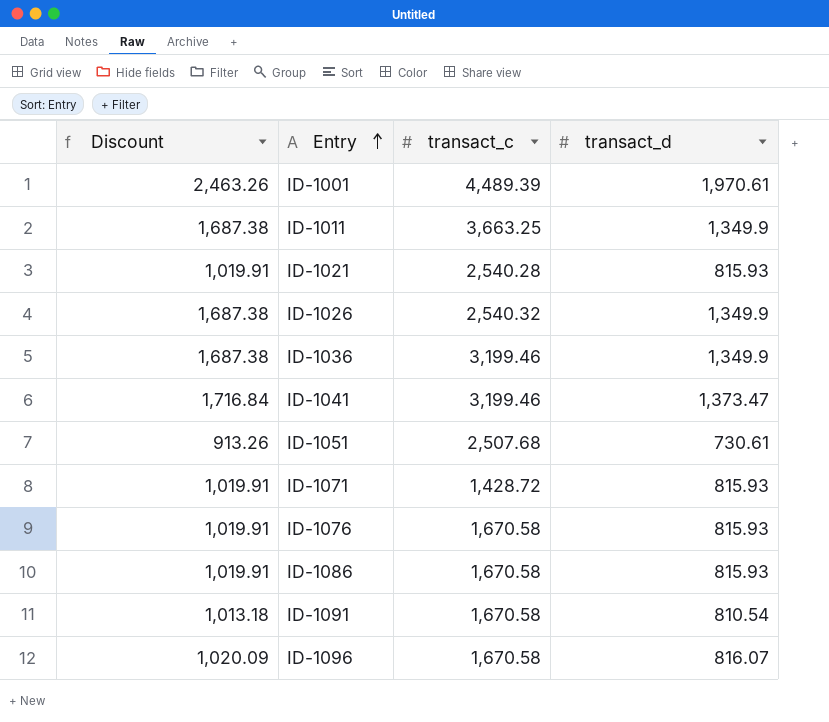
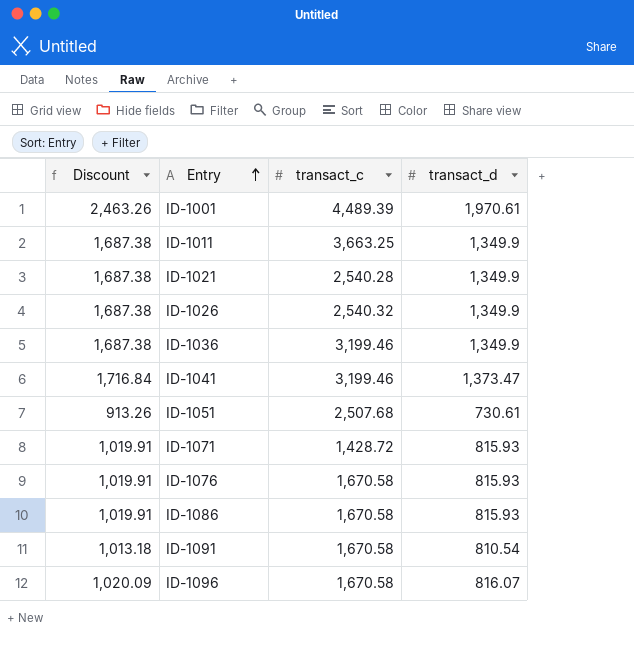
ID-1021 | Discount: 1,019.91 -> 1,687.38
ID-1021 | transact_d: 815.93 -> 1,349.9

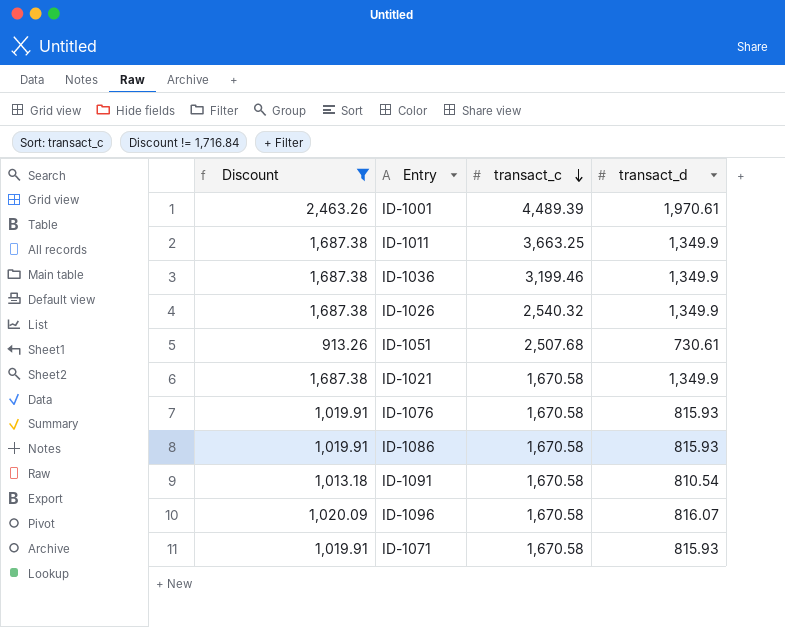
filter: none -> Discount != 1,716.84
row order: Entry ascending -> transact_c descending
ID-1021 | transact_c: 2,540.28 -> 1,670.58
ID-1071 | transact_c: 1,428.72 -> 1,670.58

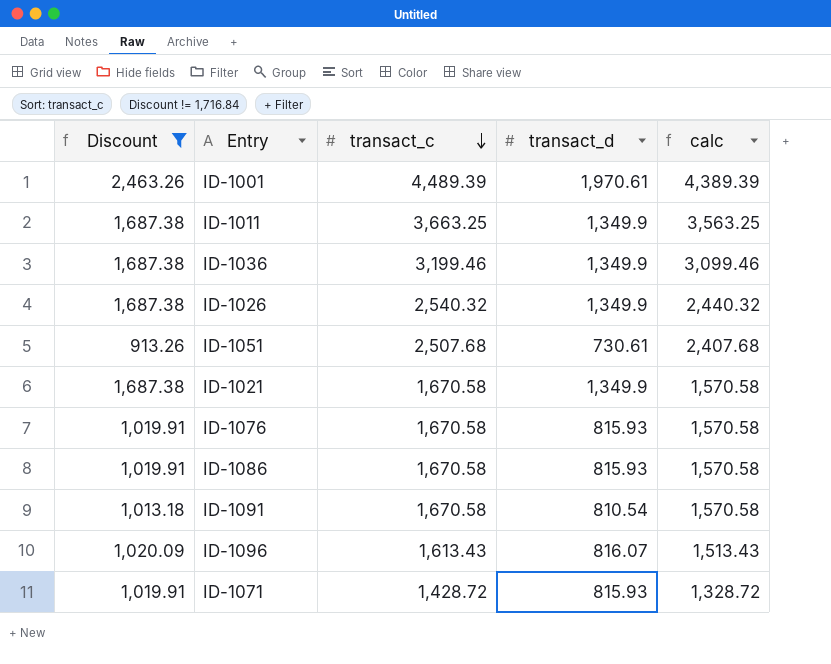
column calc | formula: none -> [transact_c] - 100
ID-1096 | transact_c: 1,670.58 -> 1,613.43
ID-1071 | transact_c: 1,670.58 -> 1,428.72

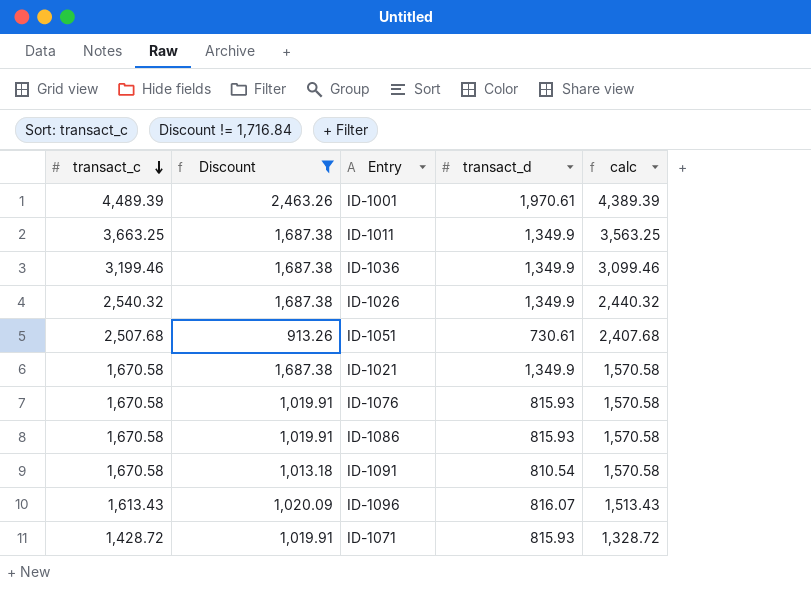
column transact_c | position: 3 -> 1

